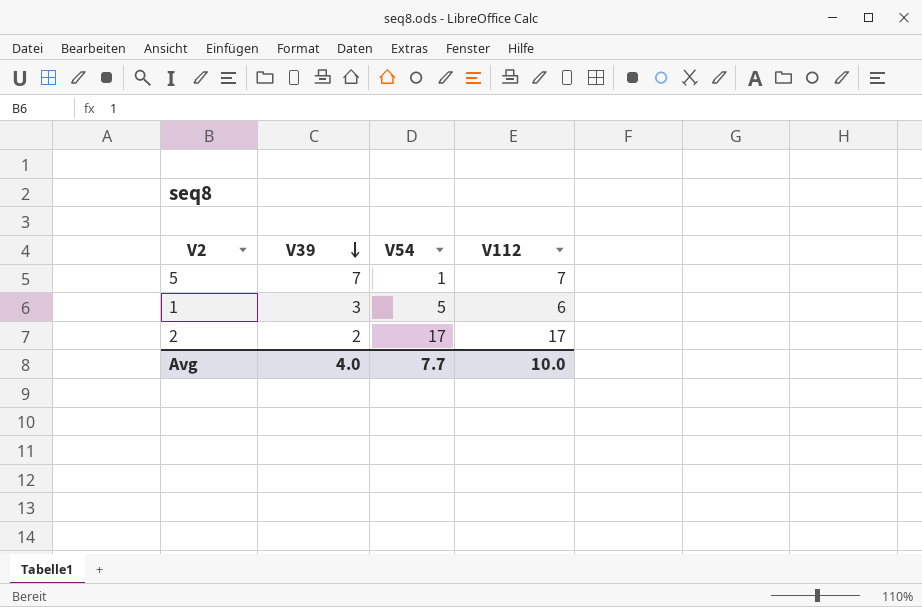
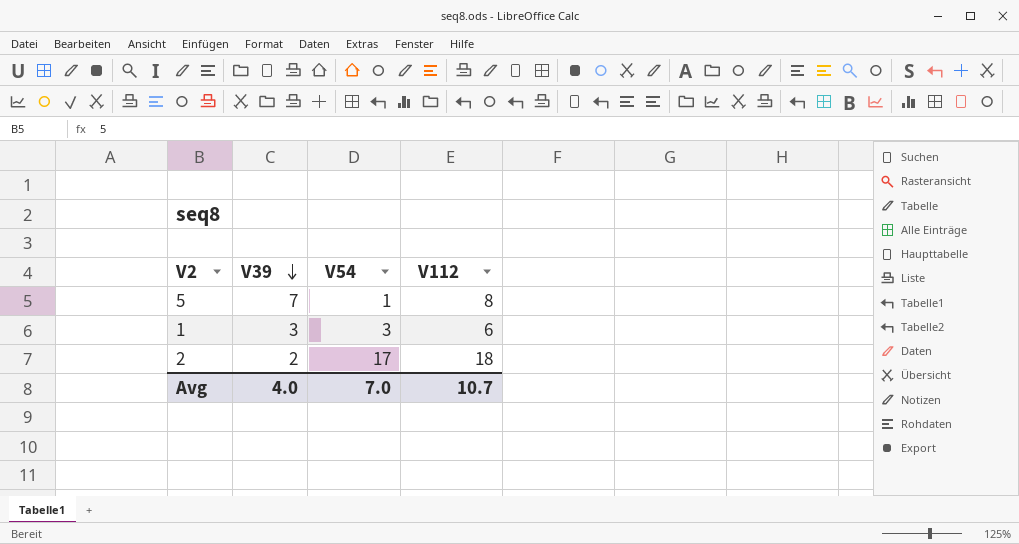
5 | V112: 7 -> 8
1 | V54: 5 -> 3
2 | V112: 17 -> 18
Avg | V54: 7.7 -> 7.0
Avg | V112: 10.0 -> 10.7

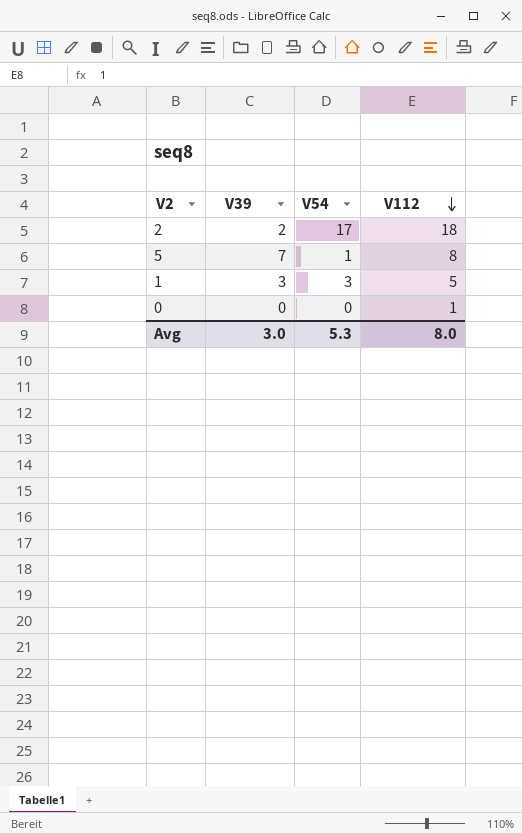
row order: V39 descending -> V112 descending
1 | V112: 6 -> 5
row 0: none -> 0 | 0 | 1
Avg | V39: 4.0 -> 3.0
Avg | V54: 7.0 -> 5.3
Avg | V112: 10.7 -> 8.0

